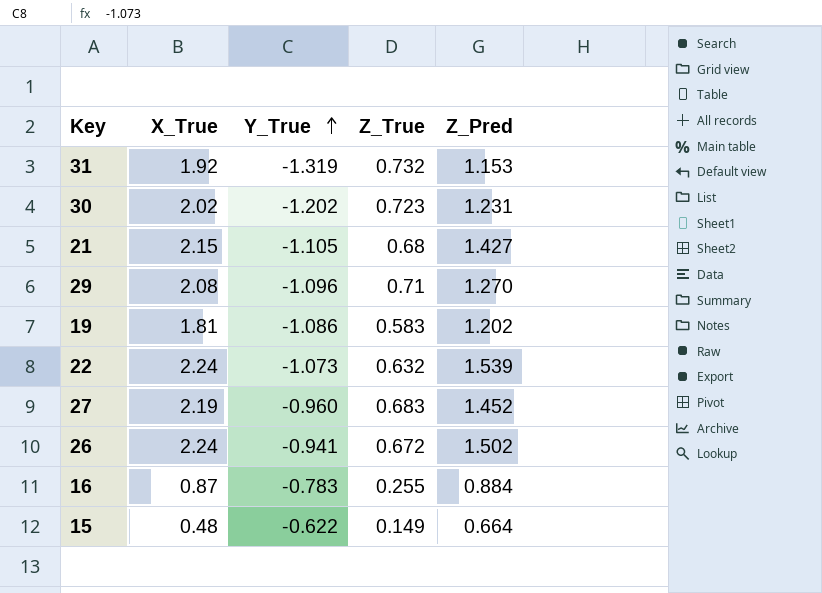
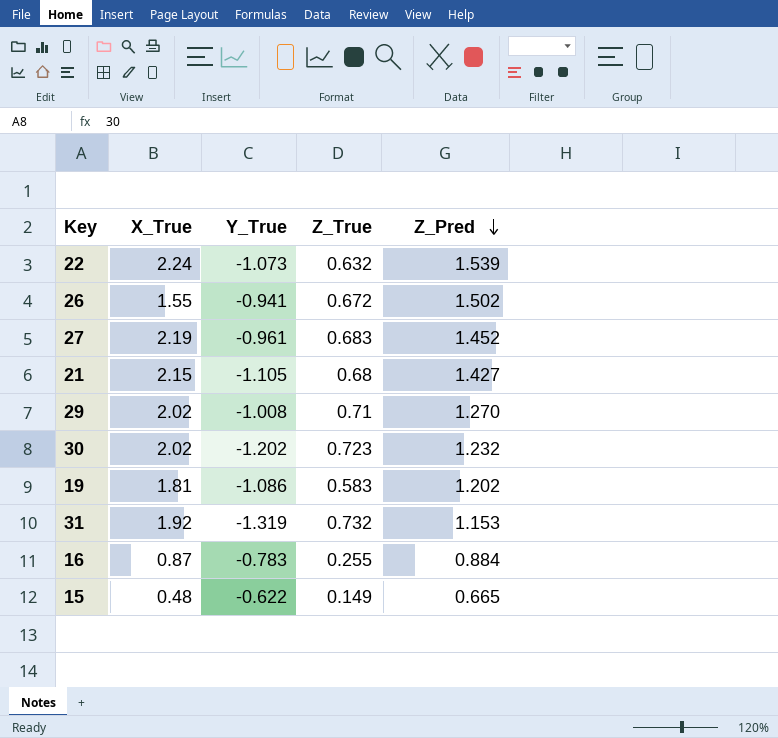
row order: Y_True ascending -> Z_Pred descending
26 | X_True: 2.24 -> 1.55
27 | Y_True: -0.960 -> -0.961
29 | X_True: 2.08 -> 2.02
29 | Y_True: -1.096 -> -1.008
30 | Z_Pred: 1.231 -> 1.232
15 | Z_Pred: 0.664 -> 0.665

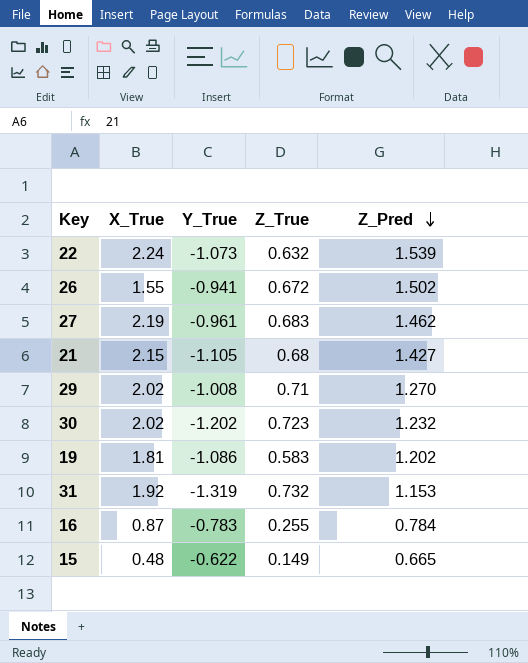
27 | Z_Pred: 1.452 -> 1.462
16 | Z_Pred: 0.884 -> 0.784

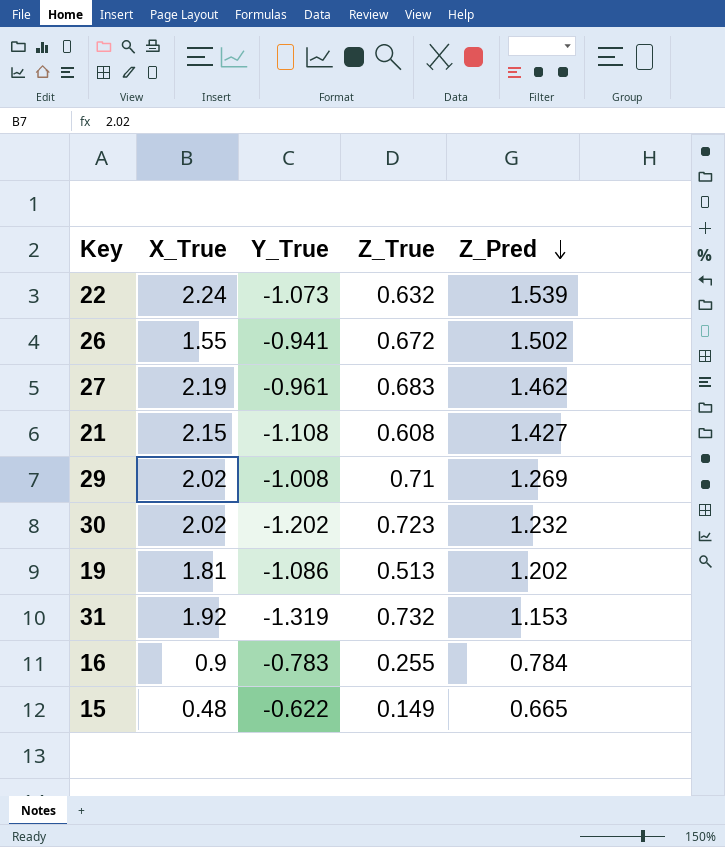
21 | Y_True: -1.105 -> -1.108
21 | Z_True: 0.68 -> 0.608
29 | Z_Pred: 1.270 -> 1.269
19 | Z_True: 0.583 -> 0.513
16 | X_True: 0.87 -> 0.9

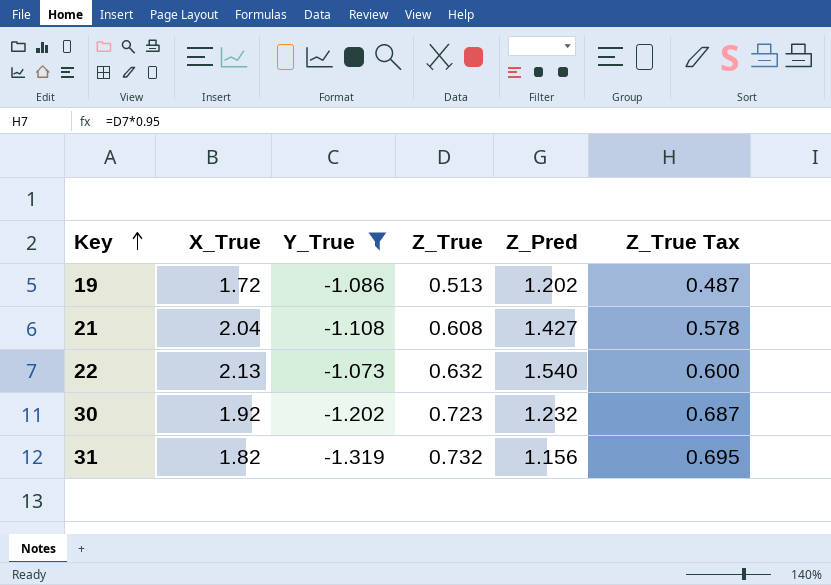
filter: none -> Y_True <= -1.073
row order: Z_Pred descending -> Key ascending
column Z_True Tax | formula: none -> [Z_True] * 0.95
19 | X_True: 1.81 -> 1.72
21 | X_True: 2.15 -> 2.04
22 | X_True: 2.24 -> 2.13
22 | Z_Pred: 1.539 -> 1.540
30 | X_True: 2.02 -> 1.92
31 | X_True: 1.92 -> 1.82
31 | Z_Pred: 1.153 -> 1.156

